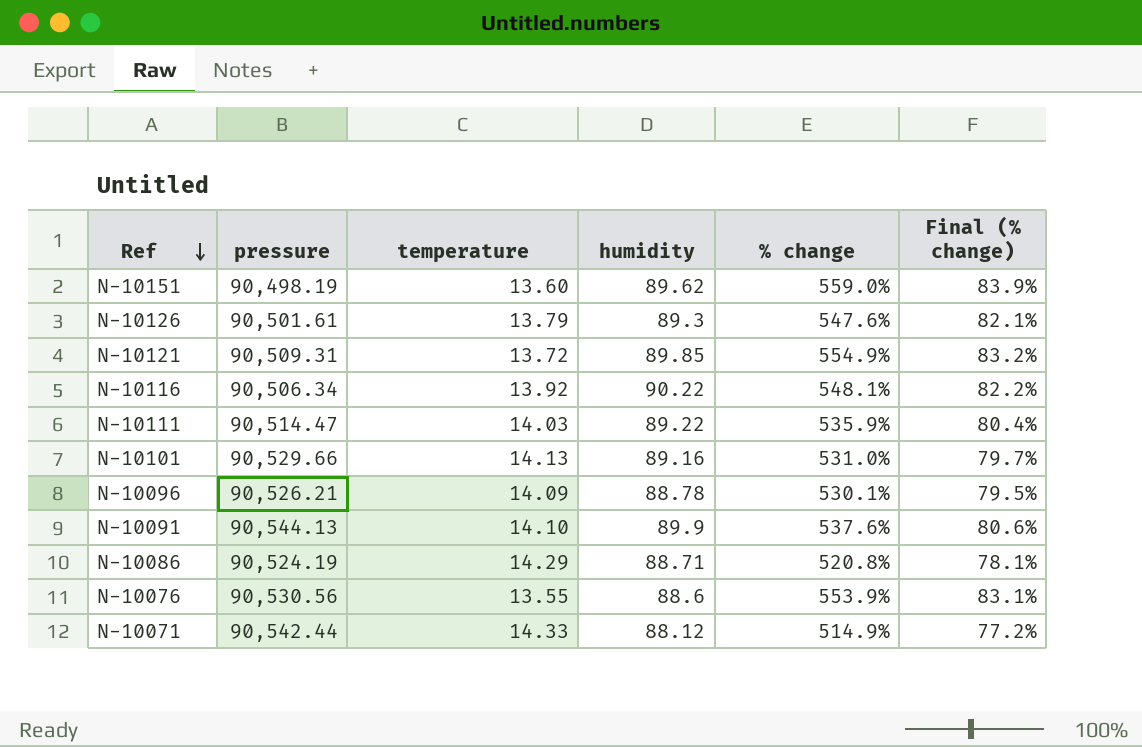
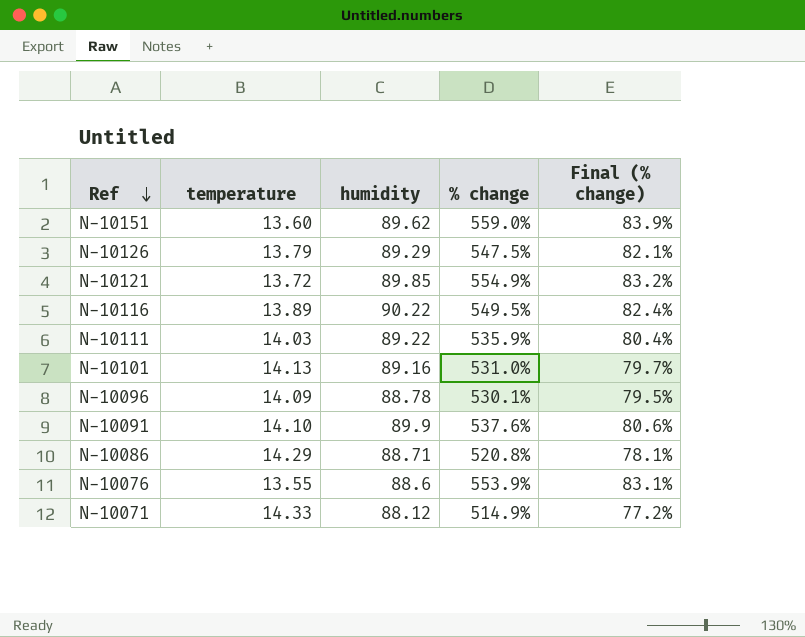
column pressure | position: 2 -> none
N-10126 | humidity: 89.3 -> 89.29
N-10126 | % change: 547.6% -> 547.5%
N-10116 | temperature: 13.92 -> 13.89
N-10116 | % change: 548.1% -> 549.5%
N-10116 | Final (% change): 82.2% -> 82.4%

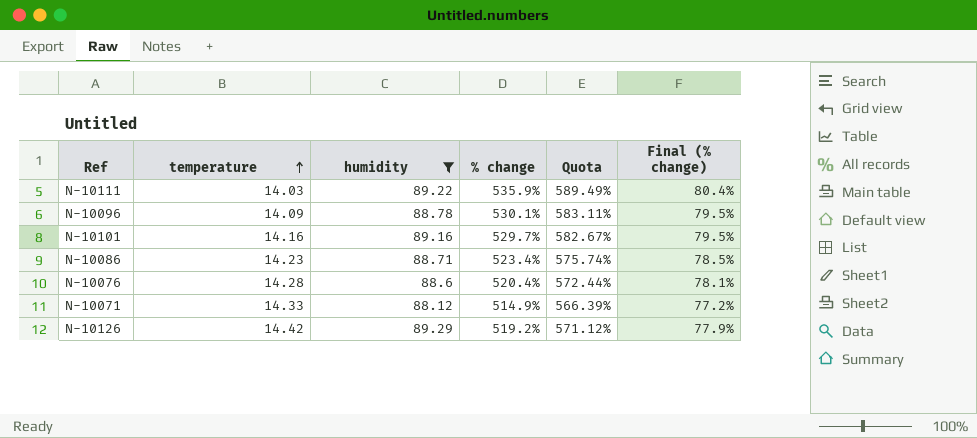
filter: none -> humidity <= 89.29
row order: Ref descending -> temperature ascending
column Quota | formula: none -> [% change] * 1.1
N-10101 | temperature: 14.13 -> 14.16
N-10101 | % change: 531.0% -> 529.7%
N-10101 | Final (% change): 79.7% -> 79.5%
N-10086 | temperature: 14.29 -> 14.23
N-10086 | % change: 520.8% -> 523.4%
N-10086 | Final (% change): 78.1% -> 78.5%
N-10076 | temperature: 13.55 -> 14.28
N-10076 | % change: 553.9% -> 520.4%
N-10076 | Final (% change): 83.1% -> 78.1%
N-10126 | temperature: 13.79 -> 14.42
N-10126 | % change: 547.5% -> 519.2%
N-10126 | Final (% change): 82.1% -> 77.9%

